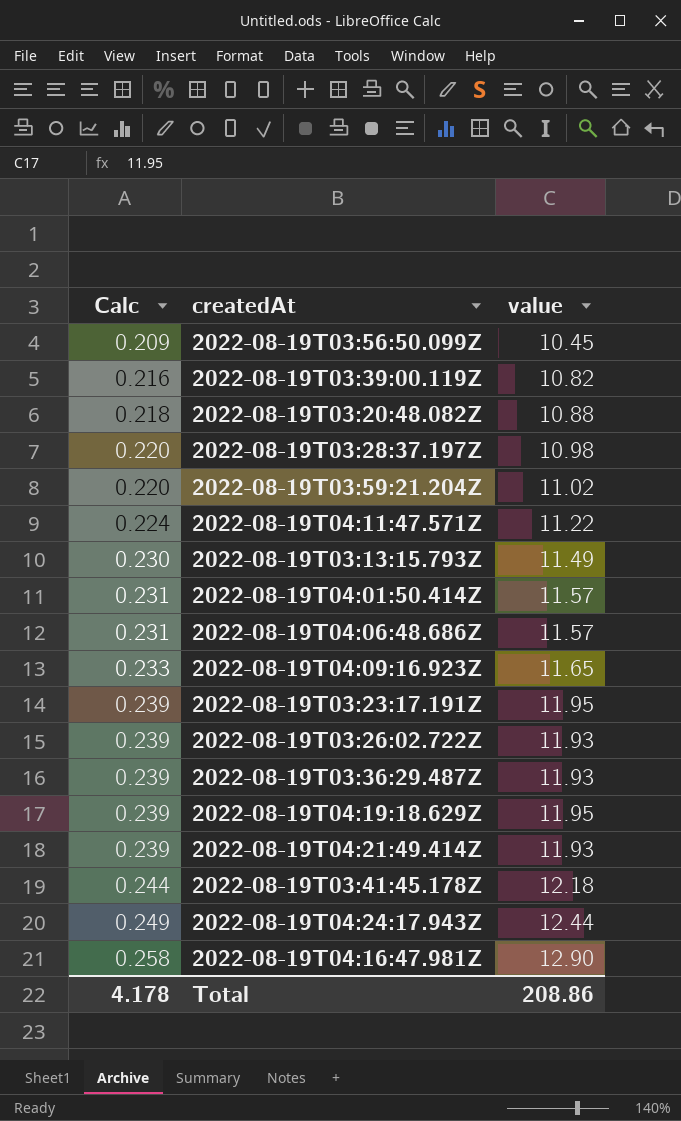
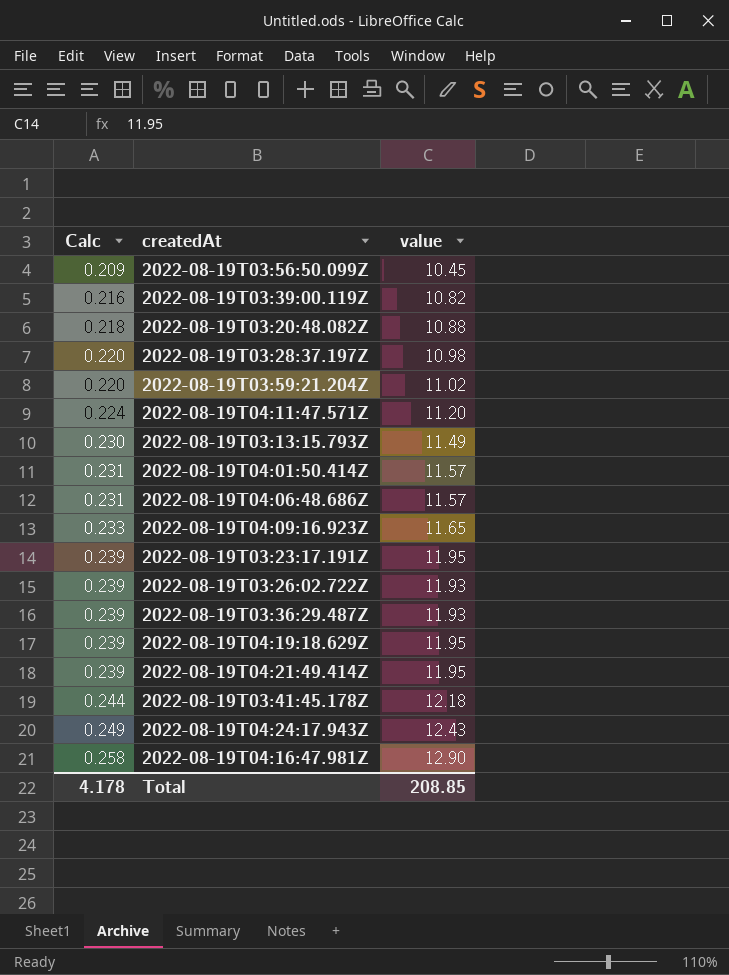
2022-08-19T04:11:47.571Z | value: 11.22 -> 11.20
2022-08-19T04:21:49.414Z | value: 11.93 -> 11.95
2022-08-19T04:24:17.943Z | value: 12.44 -> 12.43
Total | value: 208.86 -> 208.85

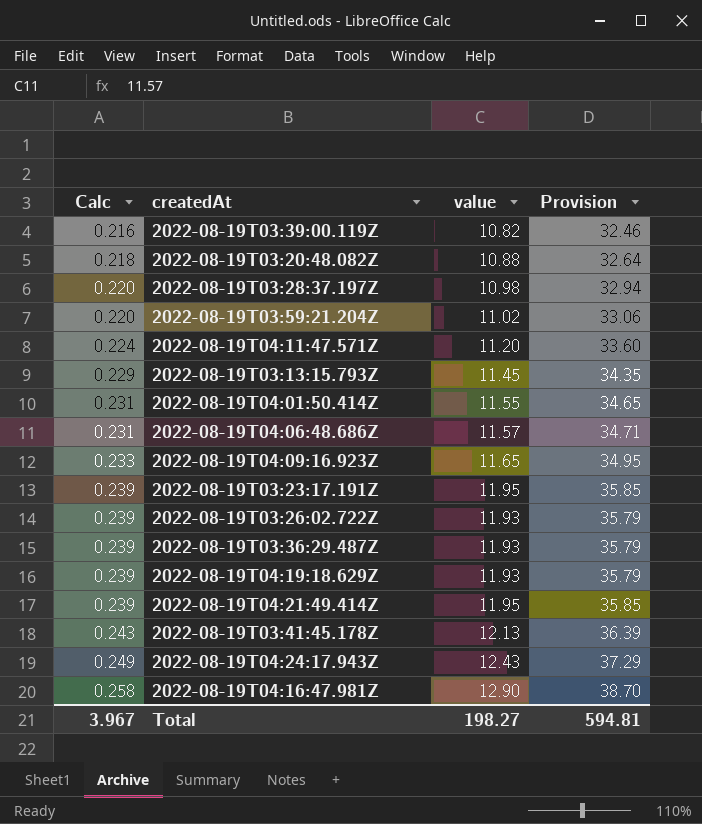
column Provision | formula: none -> [value] * 3
row 2022-08-19T03:56:50.099Z: 0.209 | 10.45 -> none
2022-08-19T03:13:15.793Z | Calc: 0.230 -> 0.229
2022-08-19T03:13:15.793Z | value: 11.49 -> 11.45
2022-08-19T04:01:50.414Z | value: 11.57 -> 11.55
2022-08-19T04:19:18.629Z | value: 11.95 -> 11.93
2022-08-19T03:41:45.178Z | Calc: 0.244 -> 0.243
2022-08-19T03:41:45.178Z | value: 12.18 -> 12.13
Total | Calc: 4.178 -> 3.967
Total | value: 208.85 -> 198.27

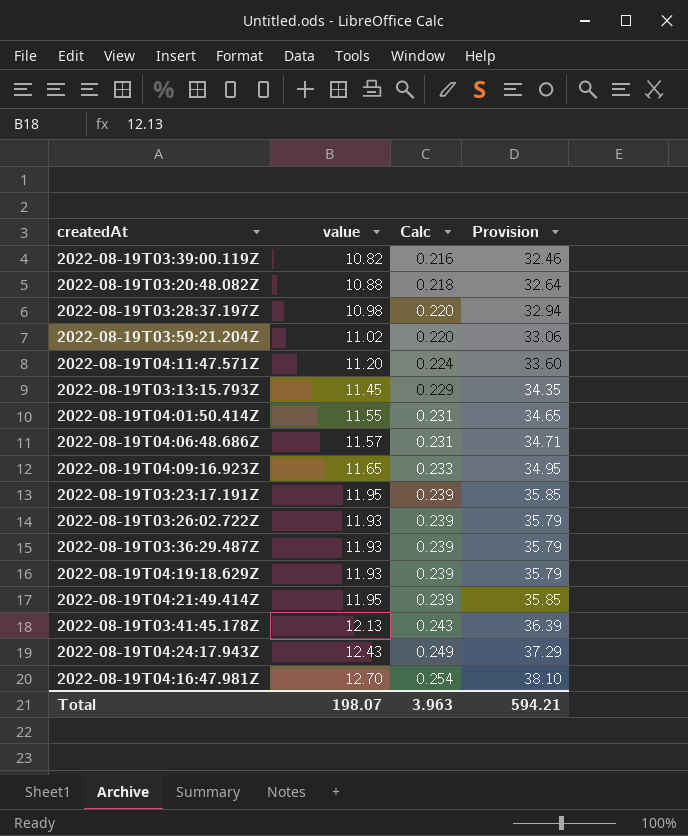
column Calc | position: 1 -> 3
2022-08-19T04:16:47.981Z | value: 12.90 -> 12.70
2022-08-19T04:16:47.981Z | Calc: 0.258 -> 0.254
2022-08-19T04:16:47.981Z | Provision: 38.70 -> 38.10
Total | value: 198.27 -> 198.07
Total | Calc: 3.967 -> 3.963
Total | Provision: 594.81 -> 594.21

